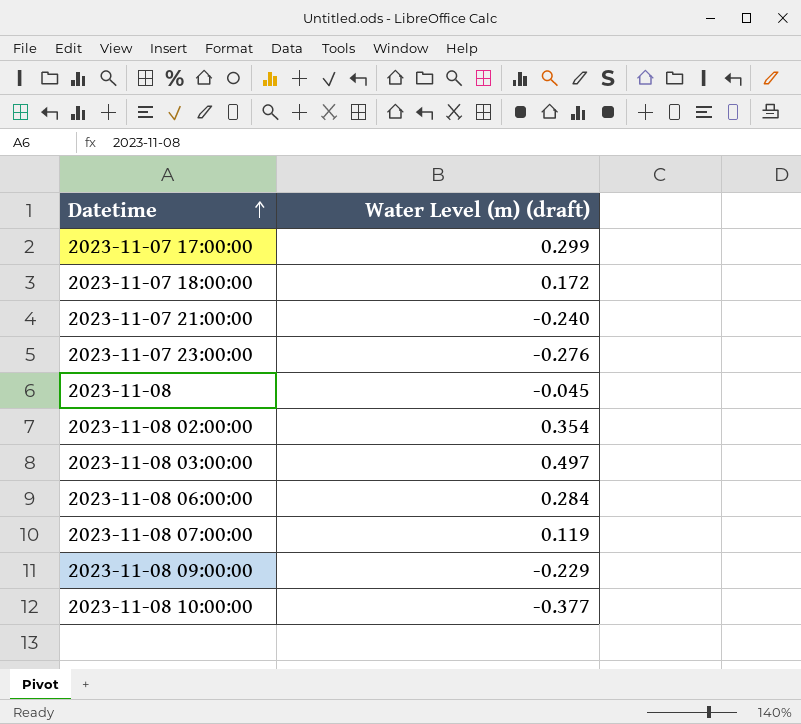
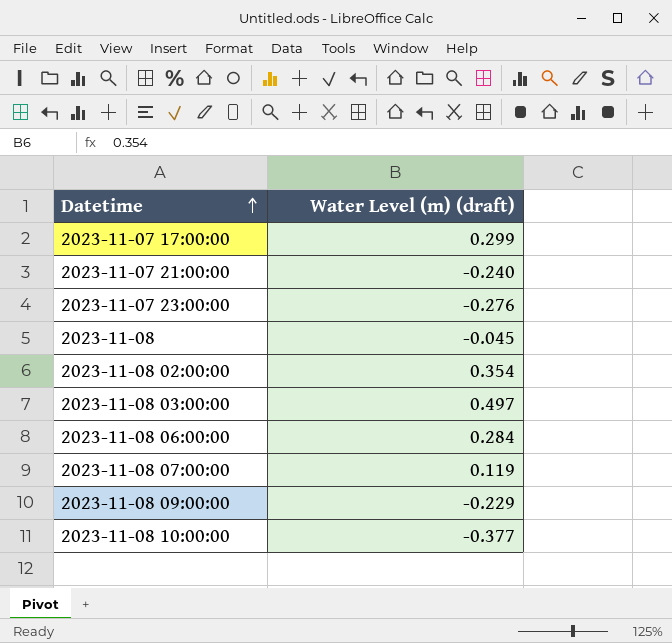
row 2023-11-07 18:00:00: 0.172 -> none

